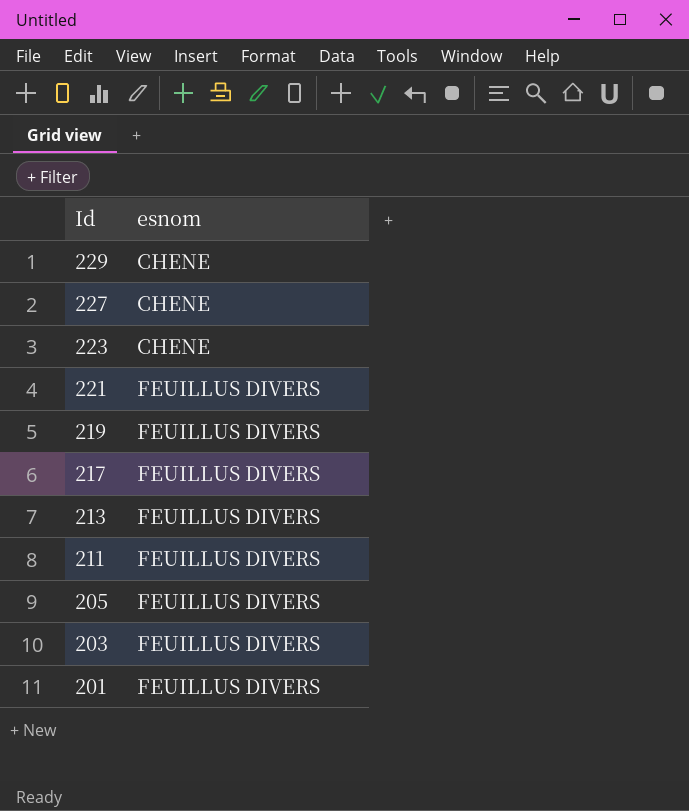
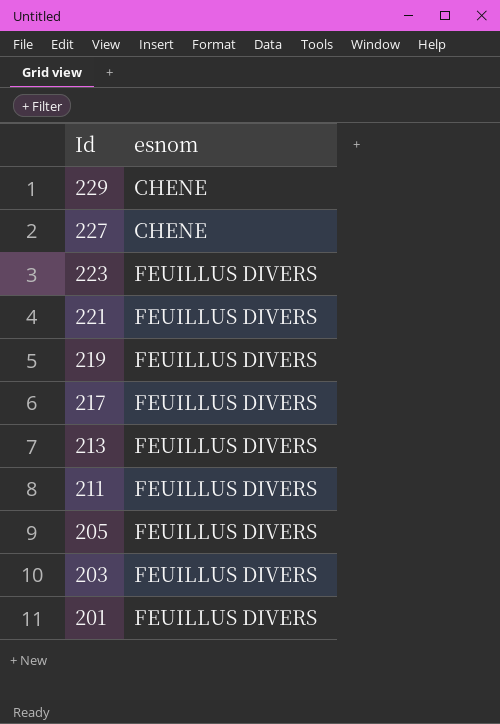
223 | esnom: CHENE -> FEUILLUS DIVERS

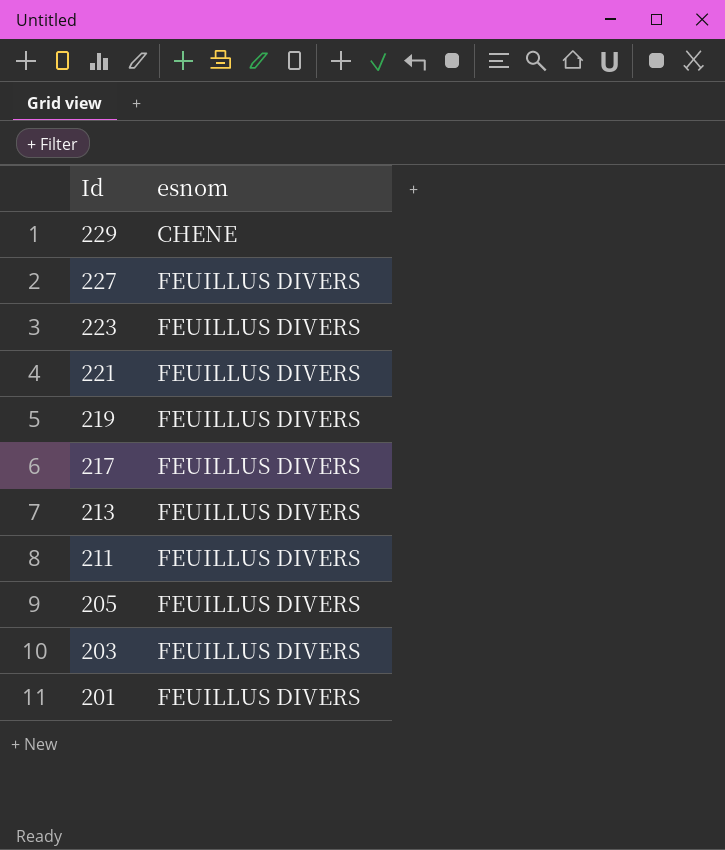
227 | esnom: CHENE -> FEUILLUS DIVERS

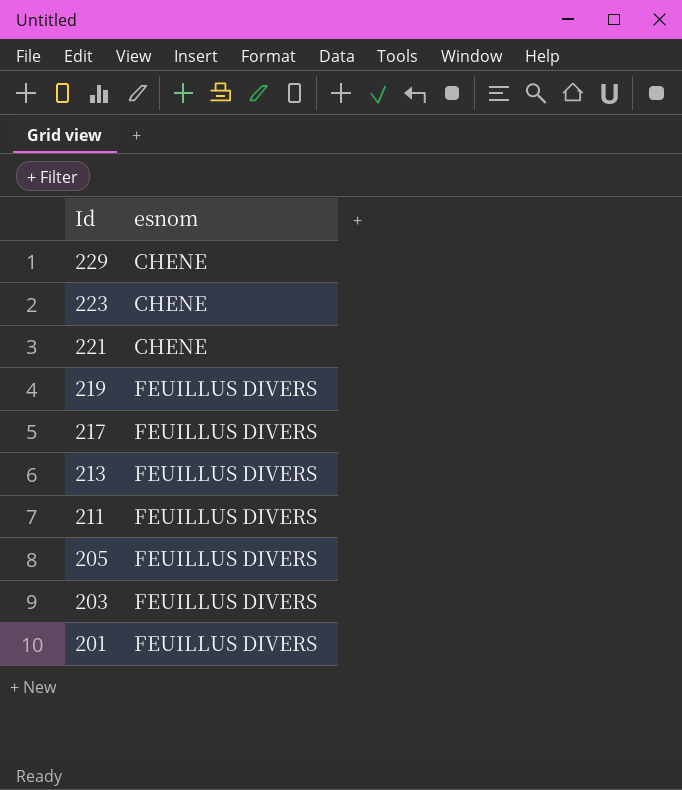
row 227: FEUILLUS DIVERS -> none
223 | esnom: FEUILLUS DIVERS -> CHENE
221 | esnom: FEUILLUS DIVERS -> CHENE

